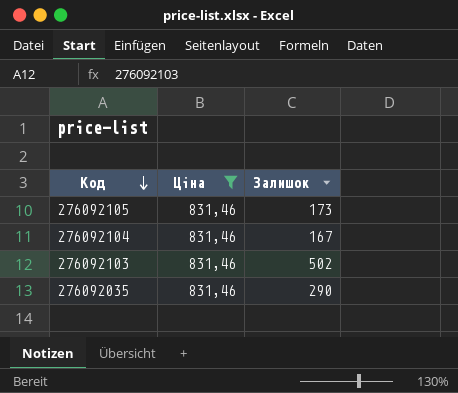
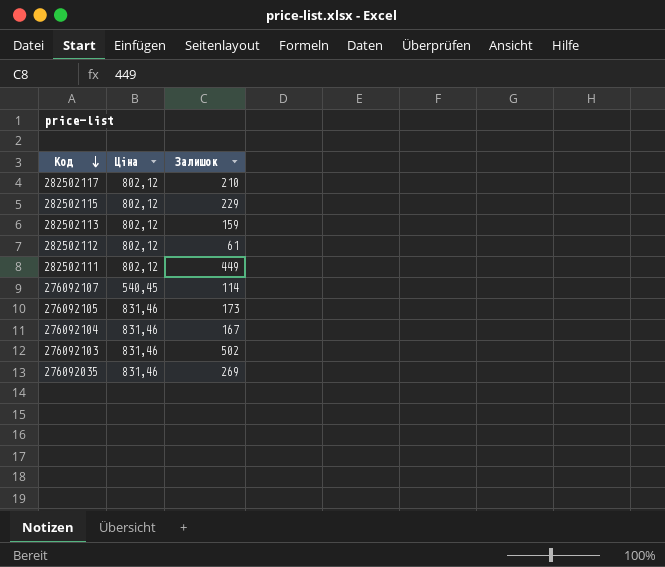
filter: Ціна = 831,46 -> none
276092035 | Залишок: 290 -> 269

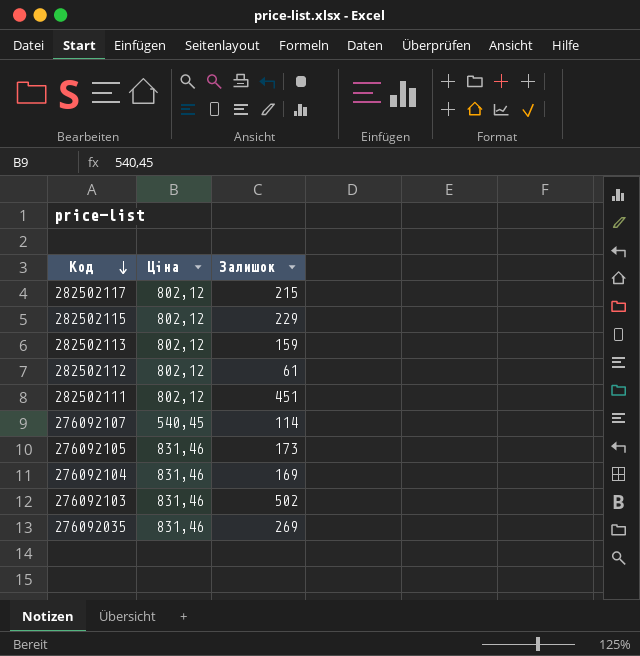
282502117 | Залишок: 210 -> 215
282502111 | Залишок: 449 -> 451
276092104 | Залишок: 167 -> 169

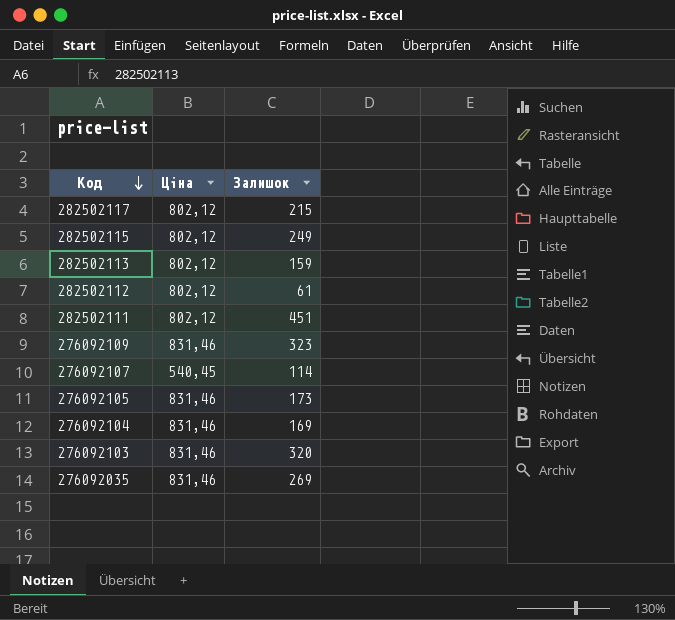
282502115 | Залишок: 229 -> 249
row 276092109: none -> 831,46 | 323
276092103 | Залишок: 502 -> 320

